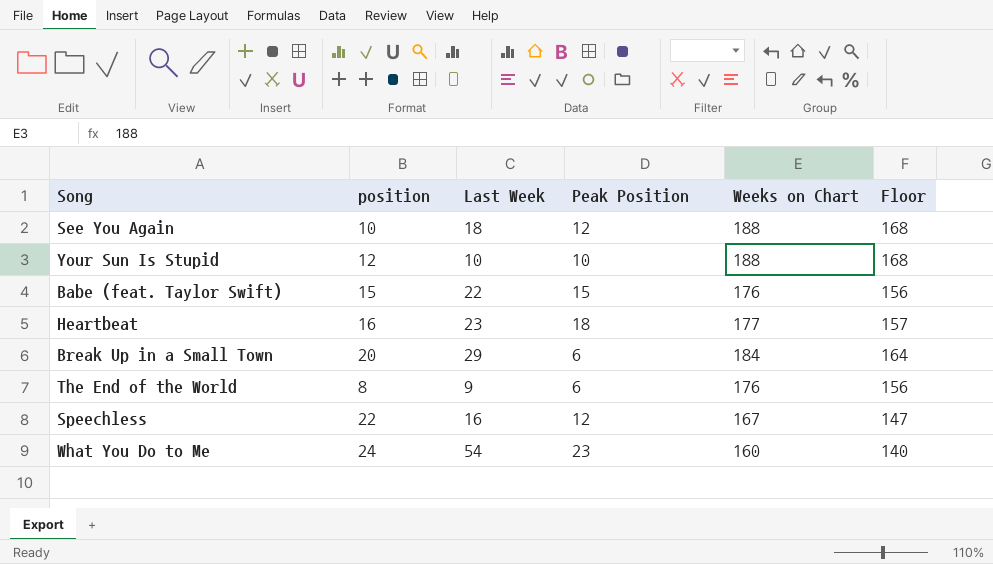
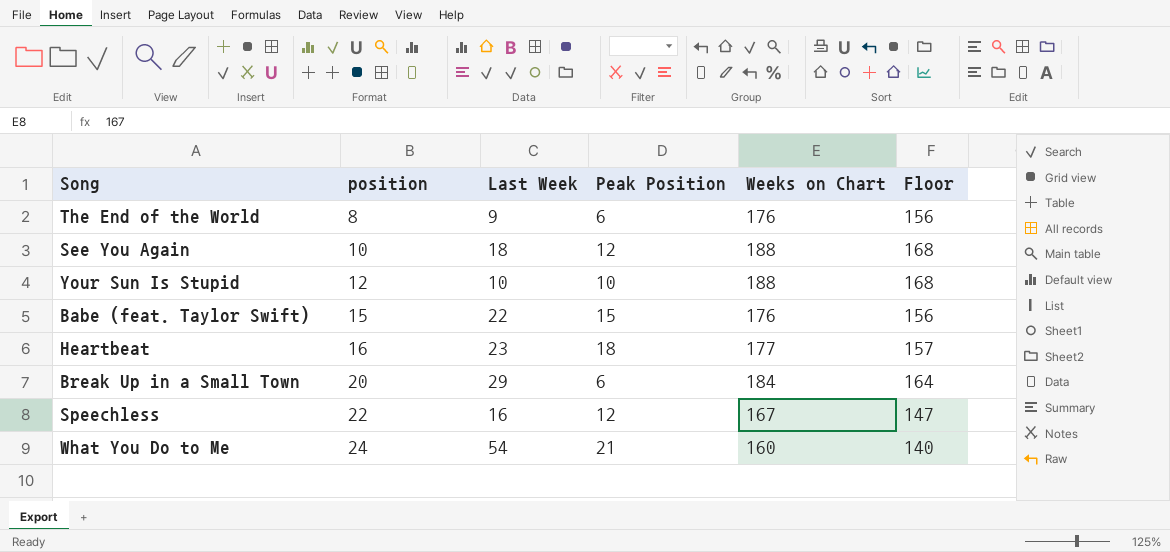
row order: none -> position ascending
What You Do to Me | Peak Position: 23 -> 21

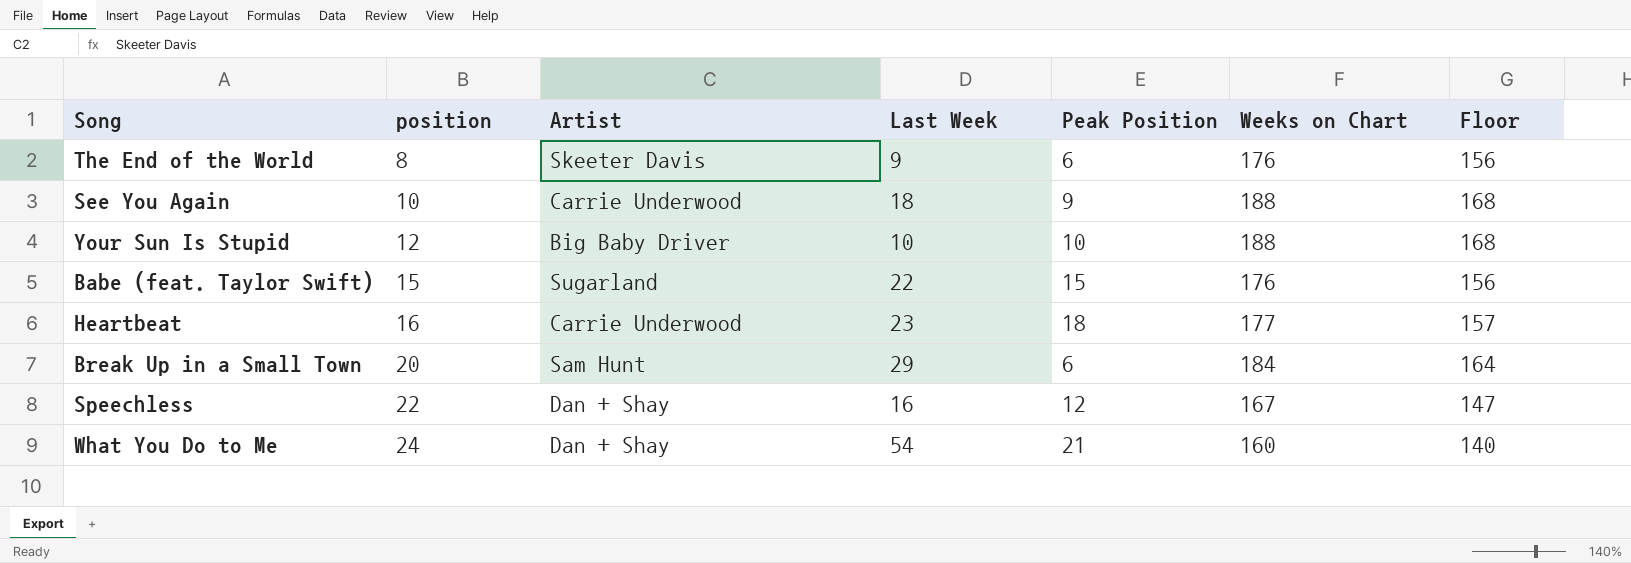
column Artist | position: none -> 3
See You Again | Peak Position: 12 -> 9

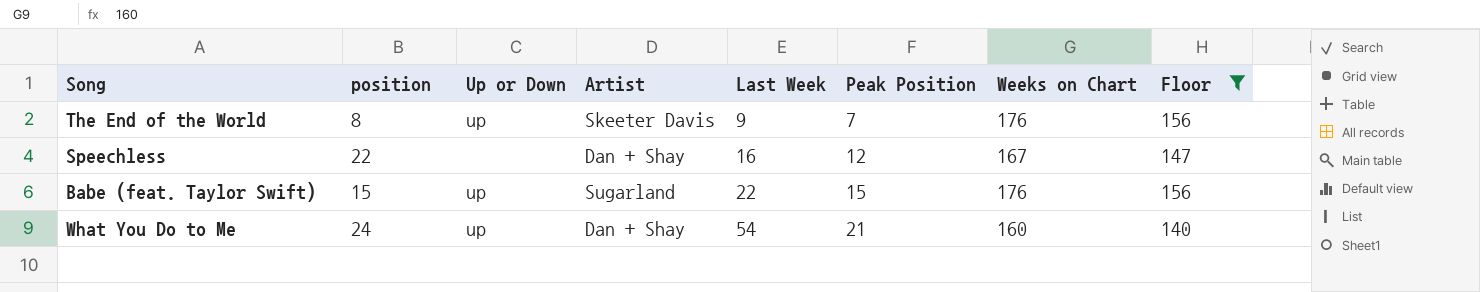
filter: none -> Floor <= 156
row order: position ascending -> Last Week ascending
column Up or Down | position: none -> 3
The End of the World | Peak Position: 6 -> 7

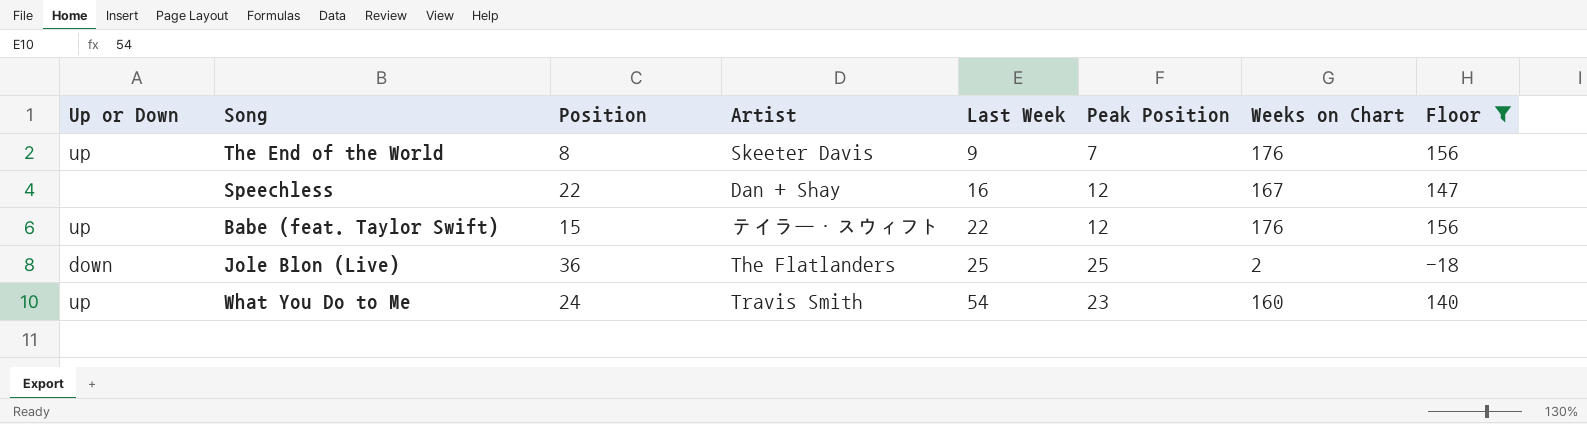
column Up or Down | position: 3 -> 1
column name: position -> Position
Babe (feat. Taylor Swift) | Artist: Sugarland -> テイラー・スウィフト
Babe (feat. Taylor Swift) | Peak Position: 15 -> 12
row Jole Blon (Live): none -> down | 36 | The Flatlanders | 25 | 25 | 2 | -18
What You Do to Me | Artist: Dan + Shay -> Travis Smith
What You Do to Me | Peak Position: 21 -> 23

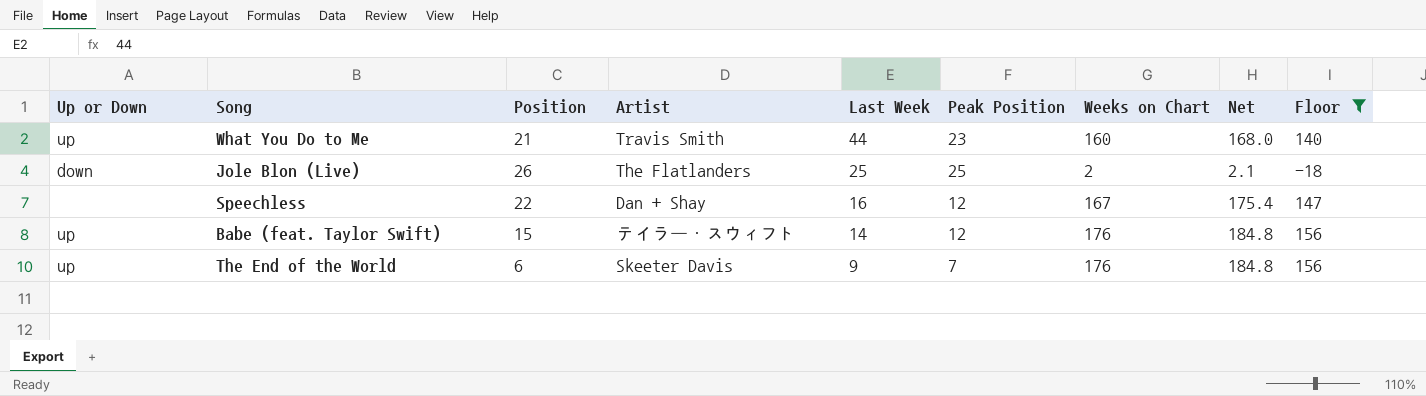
row order: Last Week ascending -> Last Week descending
column Net | formula: none -> [Weeks on Chart] * 1.05
What You Do to Me | Position: 24 -> 21
What You Do to Me | Last Week: 54 -> 44
Jole Blon (Live) | Position: 36 -> 26
Babe (feat. Taylor Swift) | Last Week: 22 -> 14
The End of the World | Position: 8 -> 6

